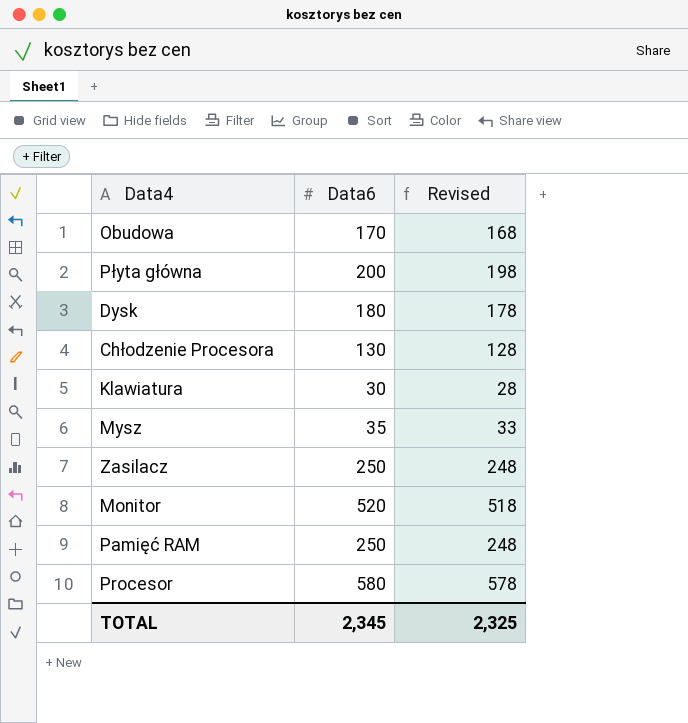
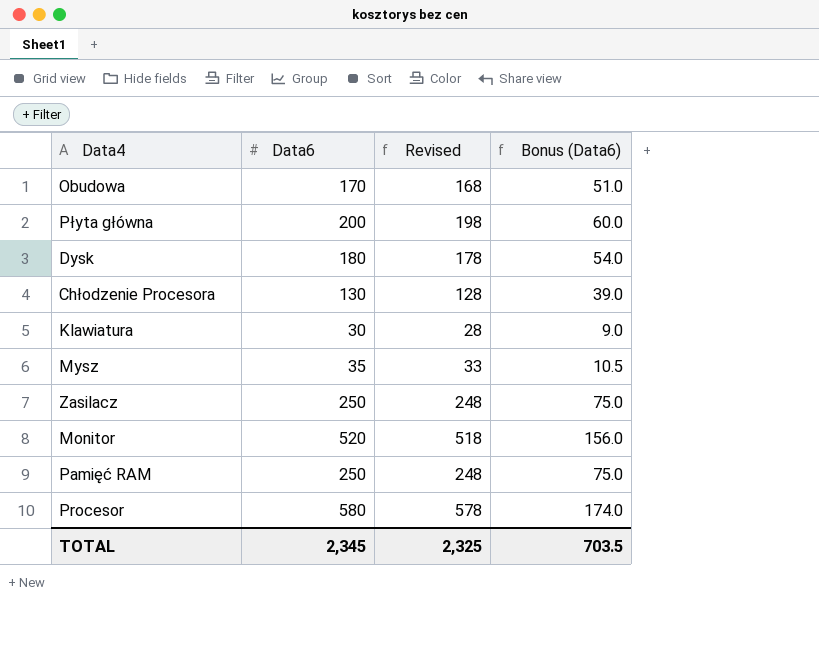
column Bonus (Data6) | formula: none -> [Data6] * 0.3

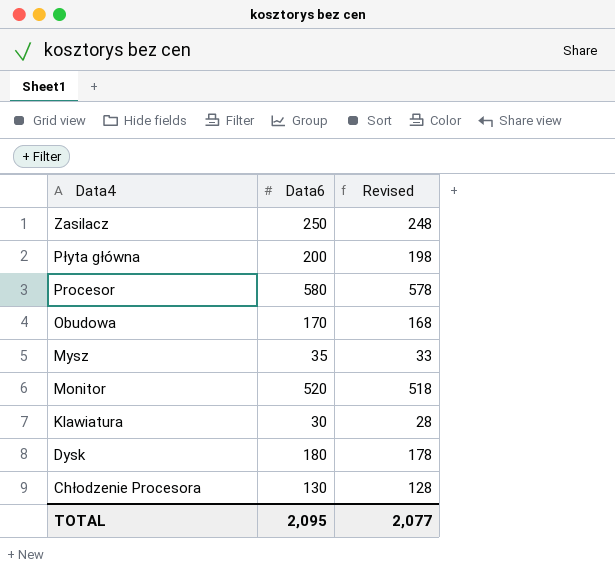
row order: none -> Data4 descending
column Bonus (Data6) | formula: [Data6] * 0.3 -> none
row Pamięć RAM: 250 | 248 | 75.0 -> none
TOTAL | Data6: 2,345 -> 2,095
TOTAL | Revised: 2,325 -> 2,077

